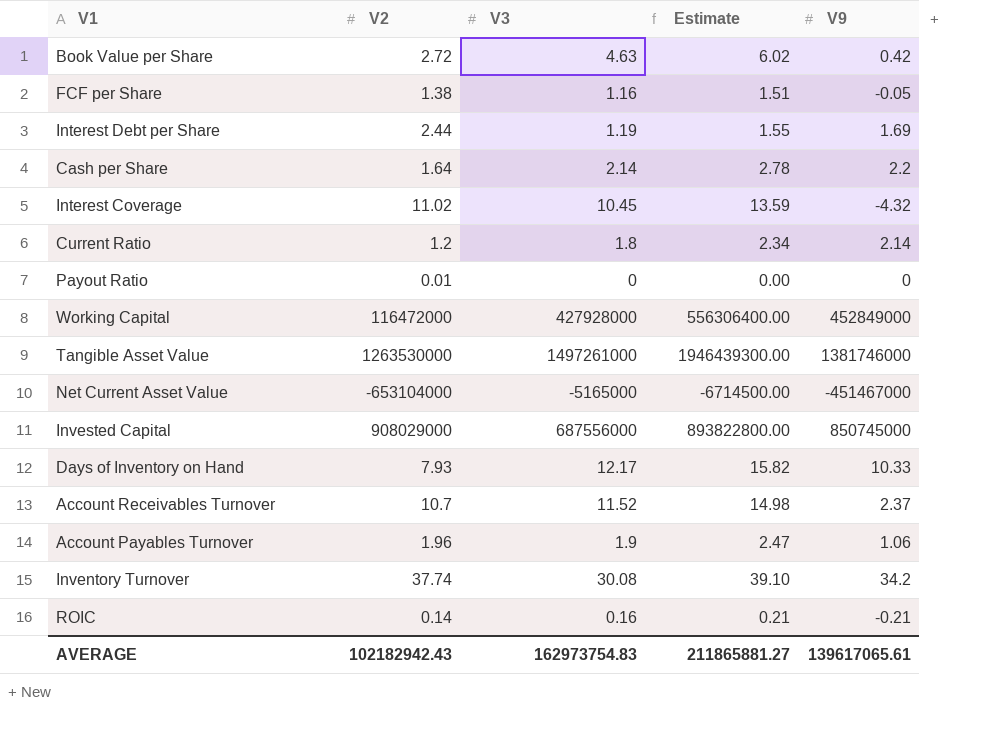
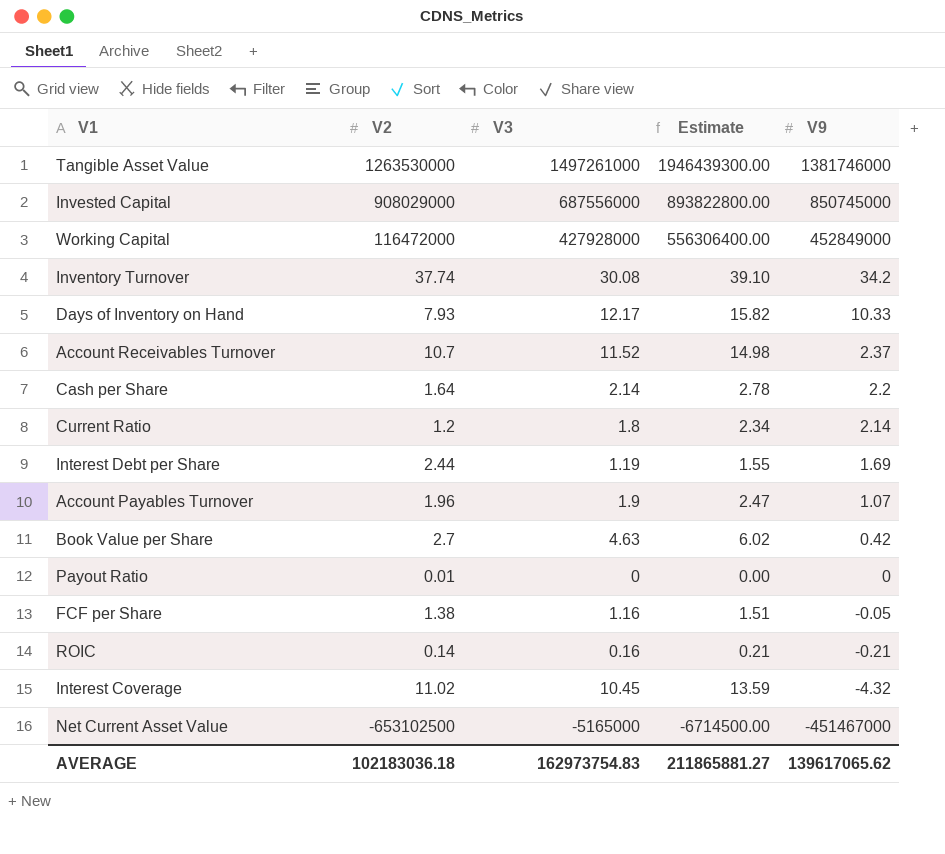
row order: none -> V9 descending
Account Payables Turnover | V9: 1.06 -> 1.07
Book Value per Share | V2: 2.72 -> 2.7
Net Current Asset Value | V2: -653104000 -> -653102500
AVERAGE | V2: 102182942.43 -> 102183036.18
AVERAGE | V9: 139617065.61 -> 139617065.62

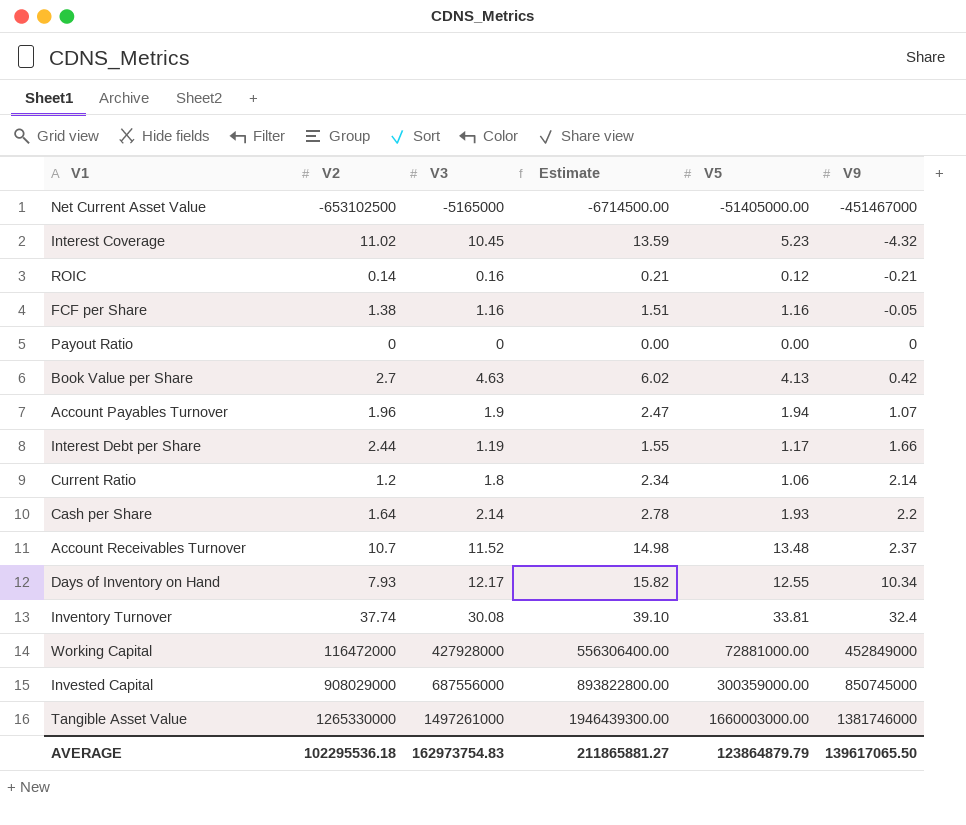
row order: V9 descending -> V9 ascending
column V5 | position: none -> 5
Payout Ratio | V2: 0.01 -> 0
Interest Debt per Share | V9: 1.69 -> 1.66
Days of Inventory on Hand | V9: 10.33 -> 10.34
Inventory Turnover | V9: 34.2 -> 32.4
Tangible Asset Value | V2: 1263530000 -> 1265330000
AVERAGE | V2: 102183036.18 -> 102295536.18
AVERAGE | V9: 139617065.62 -> 139617065.50

